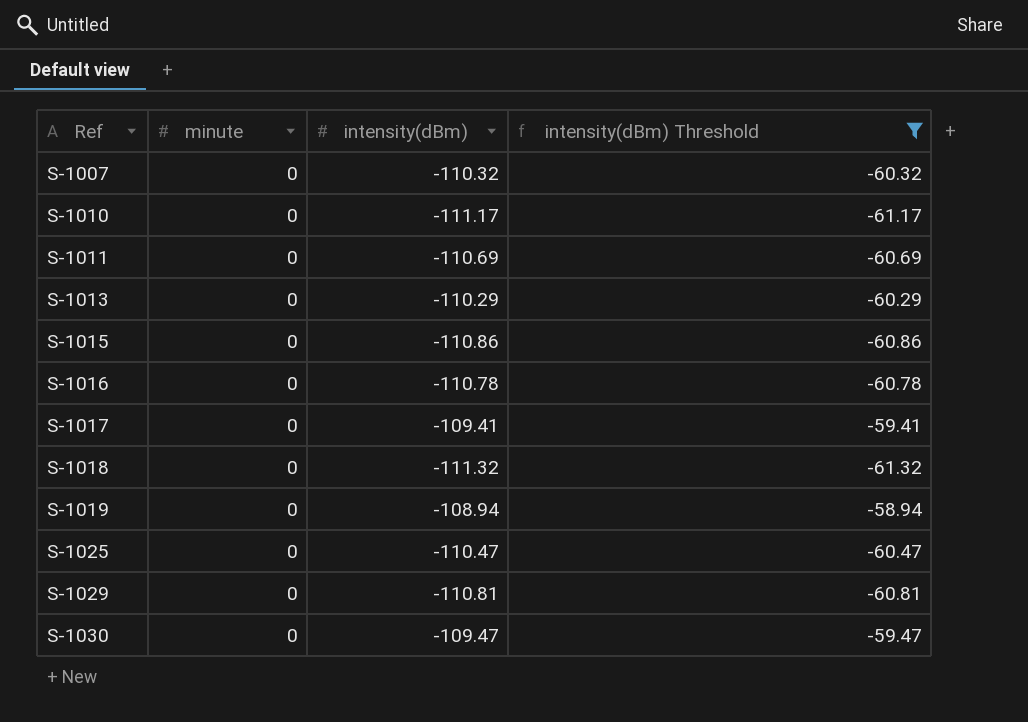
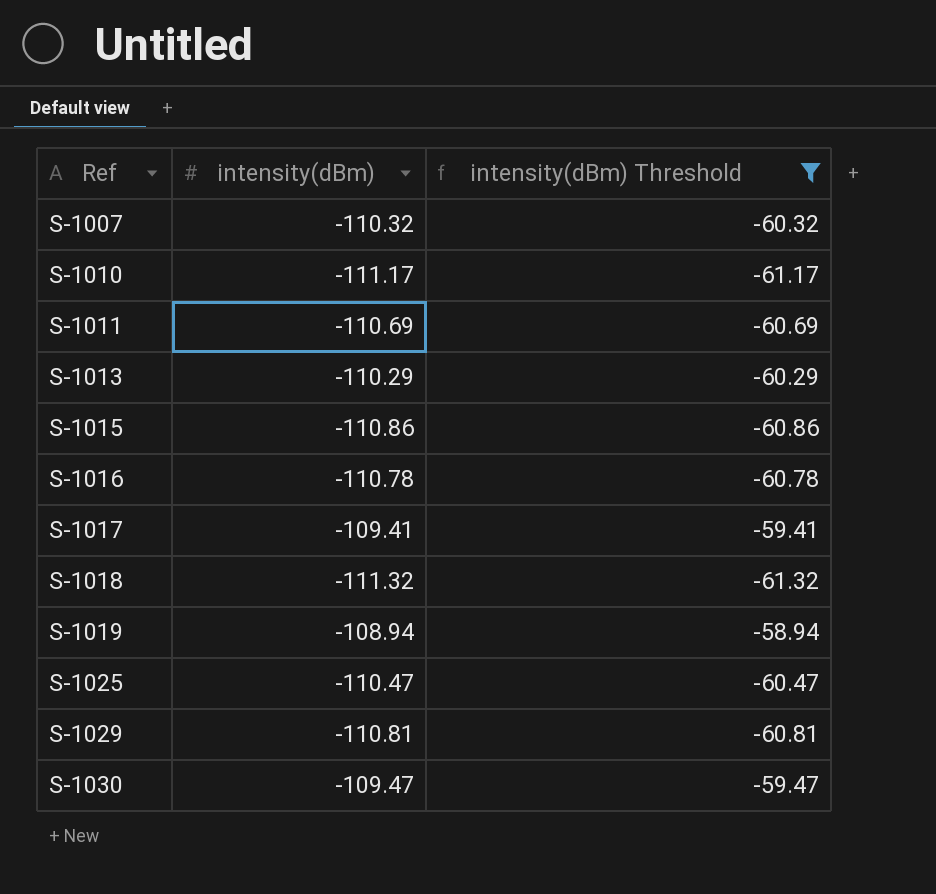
column minute | position: 2 -> none

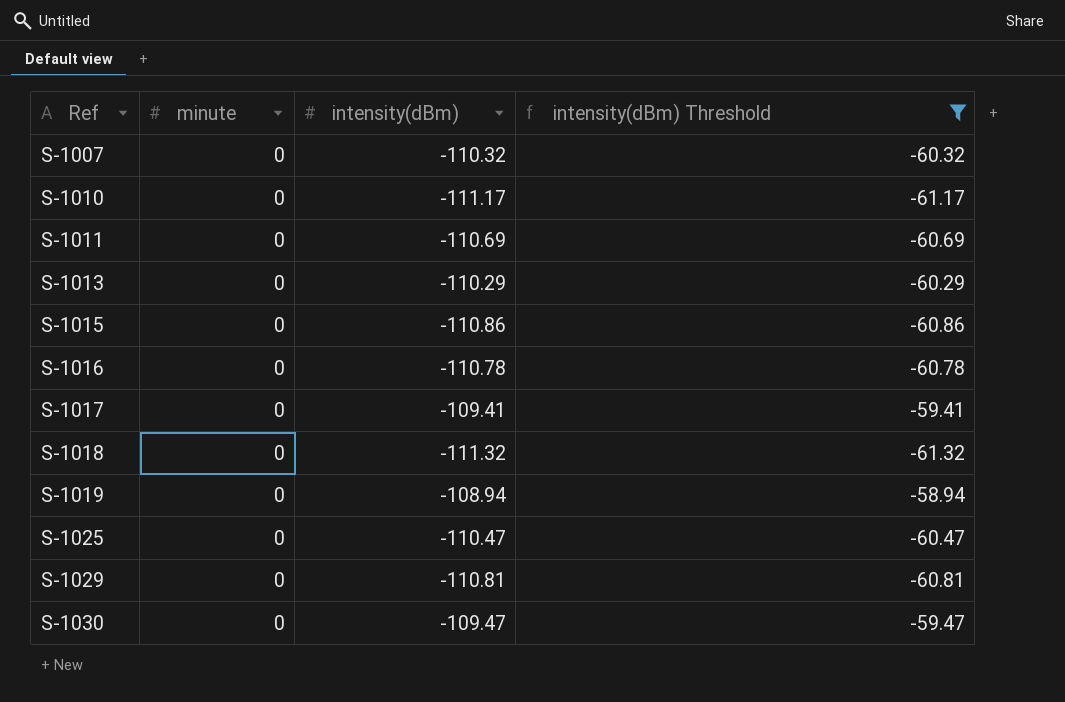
column minute | position: none -> 2

